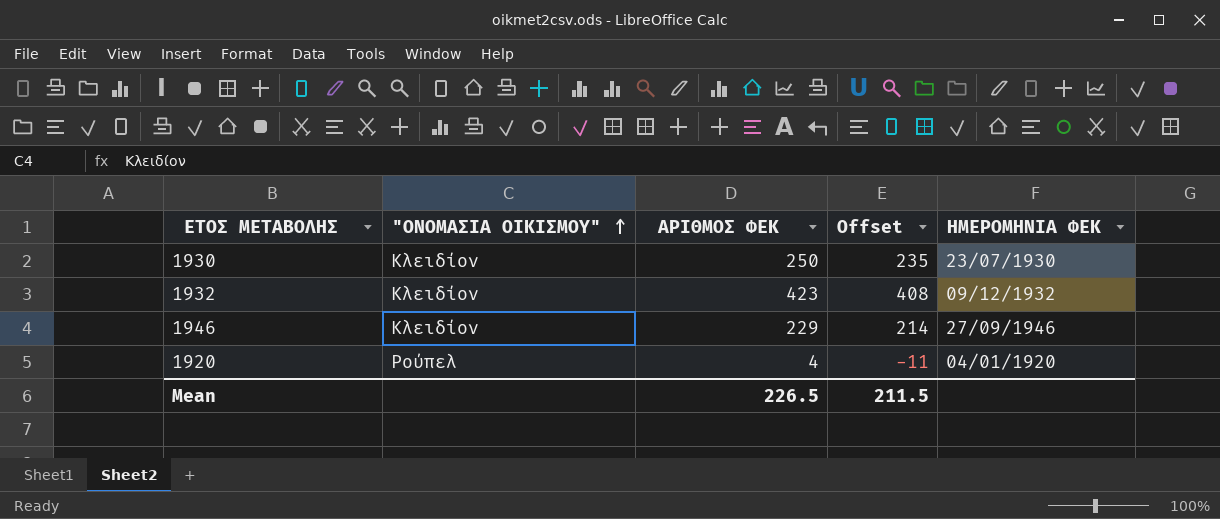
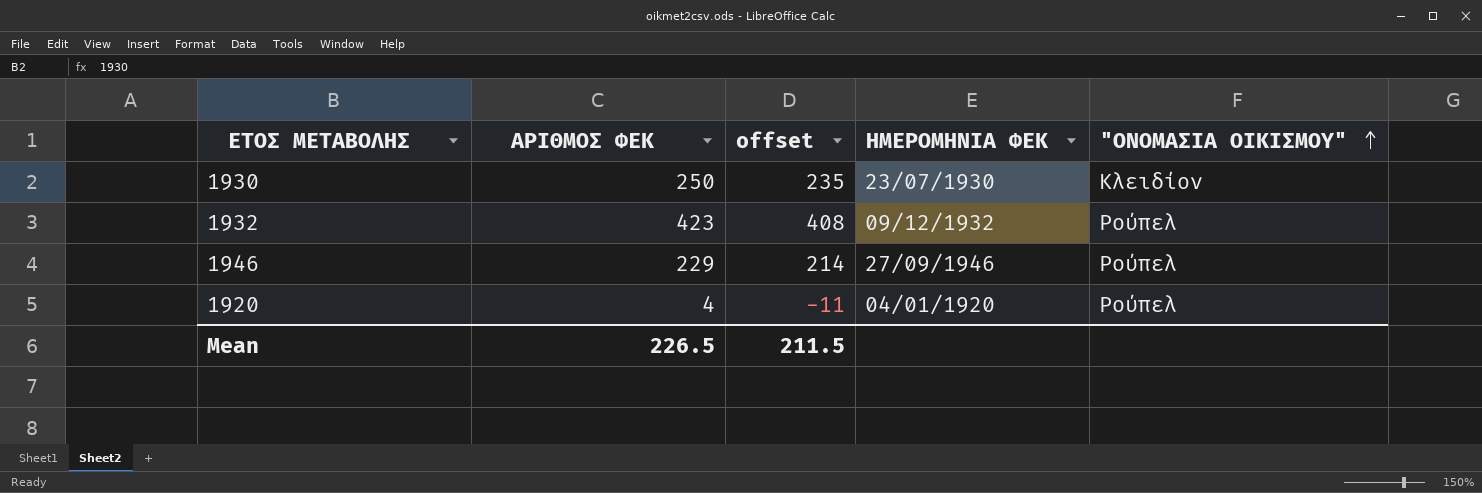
column name: Offset -> offset
column "ΟΝΟΜΑΣΙΑ ΟΙΚΙΣΜΟΥ" | position: 2 -> 5
1932 | "ΟΝΟΜΑΣΙΑ ΟΙΚΙΣΜΟΥ": Κλειδίον -> Ρούπελ
1946 | "ΟΝΟΜΑΣΙΑ ΟΙΚΙΣΜΟΥ": Κλειδίον -> Ρούπελ

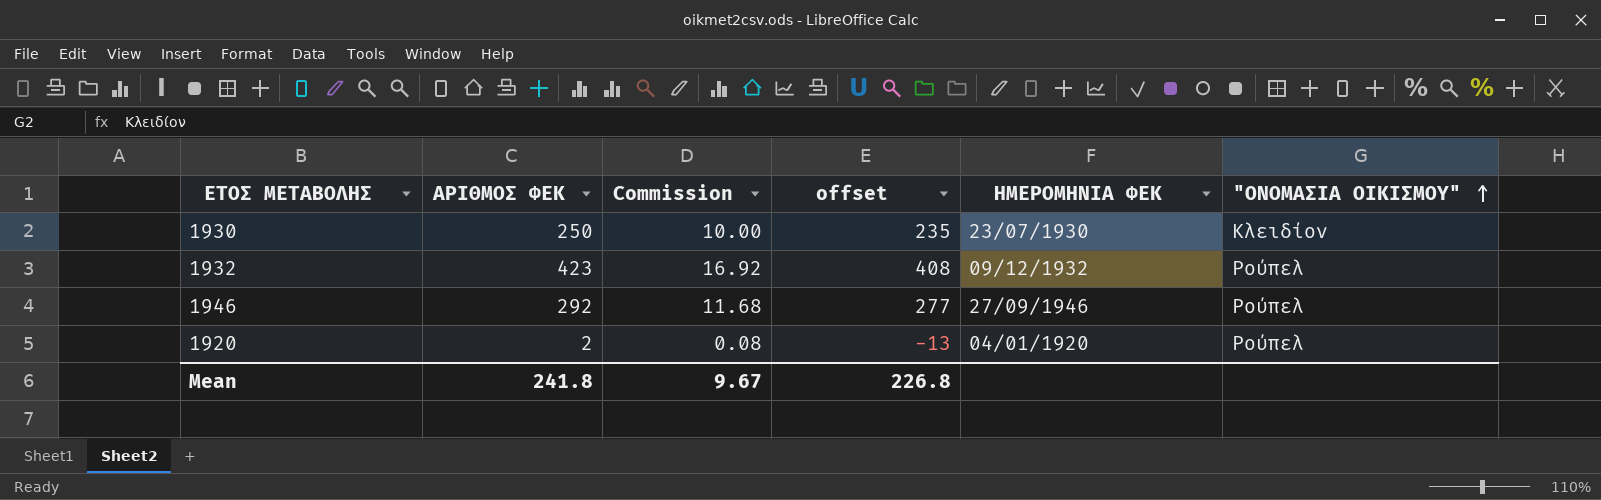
column Commission | formula: none -> [ΑΡΙΘΜΟΣ ΦΕΚ] * 0.04
1946 | ΑΡΙΘΜΟΣ ΦΕΚ: 229 -> 292
1946 | offset: 214 -> 277
1920 | ΑΡΙΘΜΟΣ ΦΕΚ: 4 -> 2
1920 | offset: -11 -> -13
Mean | ΑΡΙΘΜΟΣ ΦΕΚ: 226.5 -> 241.8
Mean | offset: 211.5 -> 226.8

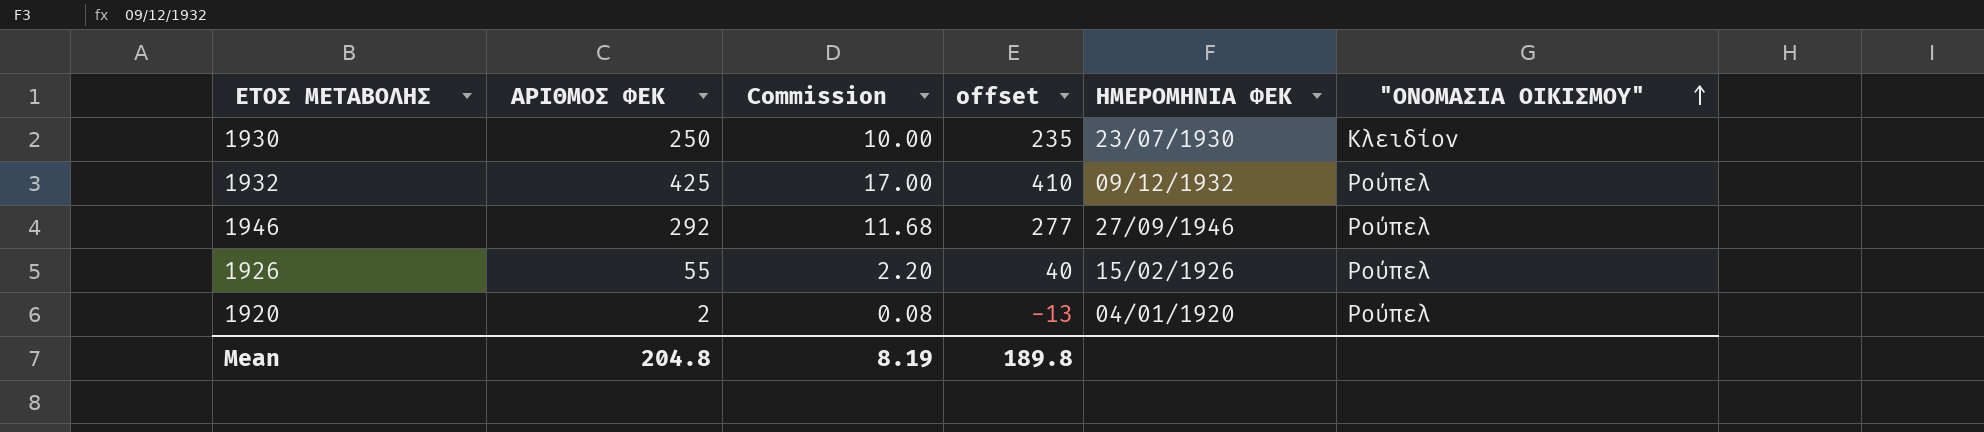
1932 | ΑΡΙΘΜΟΣ ΦΕΚ: 423 -> 425
1932 | Commission: 16.92 -> 17.00
1932 | offset: 408 -> 410
row 1926: none -> 55 | 2.20 | 40 | 15/02/1926 | Ρούπελ
Mean | ΑΡΙΘΜΟΣ ΦΕΚ: 241.8 -> 204.8
Mean | Commission: 9.67 -> 8.19
Mean | offset: 226.8 -> 189.8

